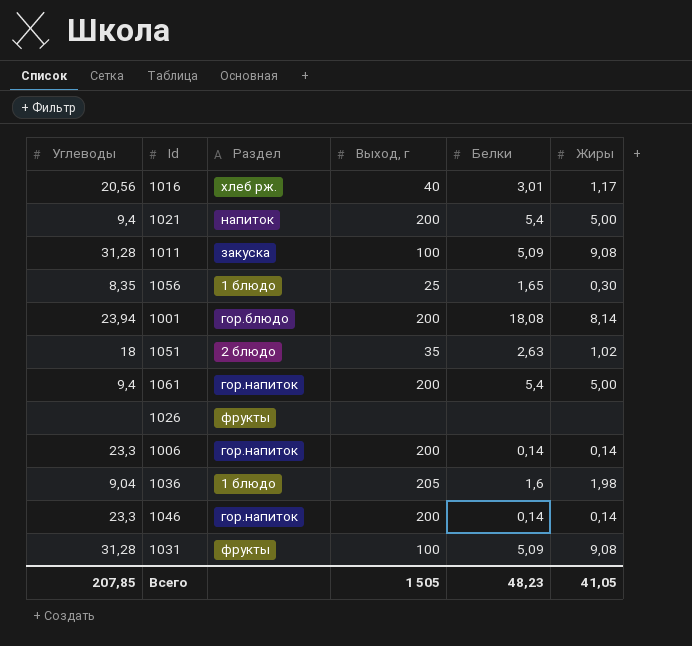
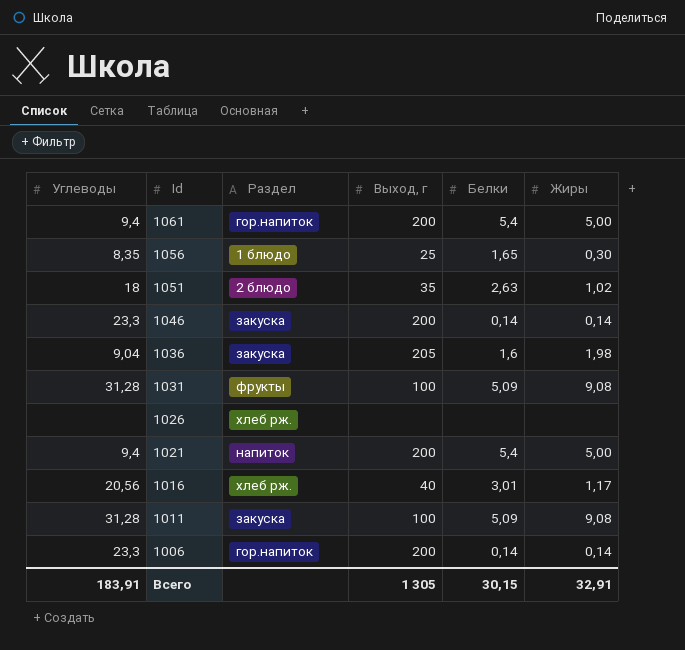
row order: none -> Id descending
row 1001: 23,94 | гор.блюдо | 200 | 18,08 | 8,14 -> none
1046 | Раздел: гор.напиток -> закуска
1036 | Раздел: 1 блюдо -> закуска
1026 | Раздел: фрукты -> хлеб рж.
Всего | Углеводы: 207,85 -> 183,91
Всего | Выход, г: 1 505 -> 1 305
Всего | Белки: 48,23 -> 30,15
Всего | Жиры: 41,05 -> 32,91

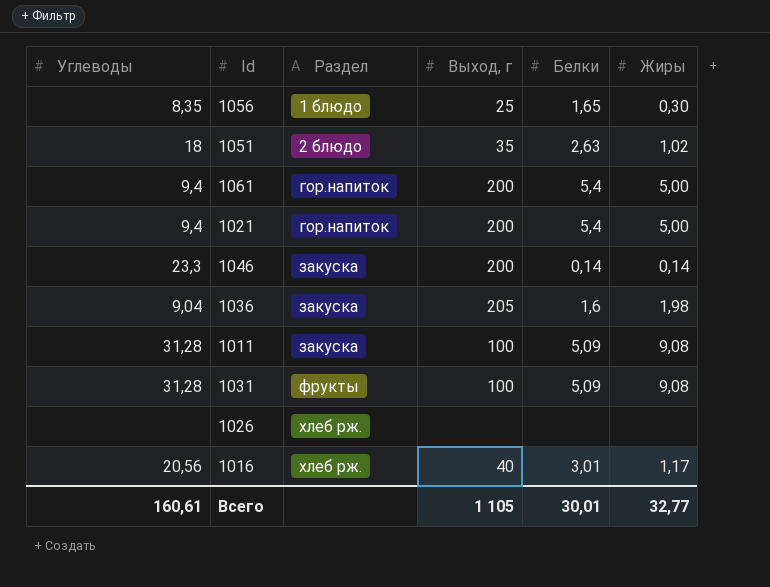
row order: Id descending -> Раздел ascending
row 1006: 23,3 | гор.напиток | 200 | 0,14 | 0,14 -> none
1021 | Раздел: напиток -> гор.напиток
Всего | Углеводы: 183,91 -> 160,61
Всего | Выход, г: 1 305 -> 1 105
Всего | Белки: 30,15 -> 30,01
Всего | Жиры: 32,91 -> 32,77

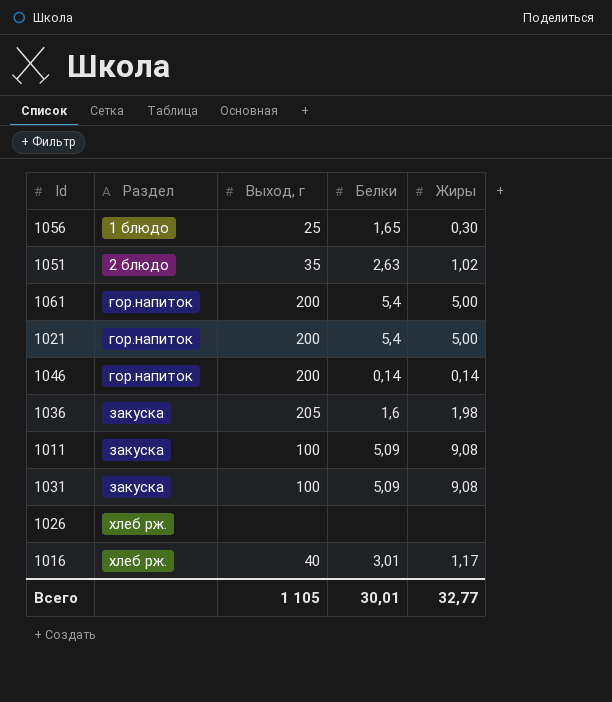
column Углеводы | position: 1 -> none
1046 | Раздел: закуска -> гор.напиток
1031 | Раздел: фрукты -> закуска

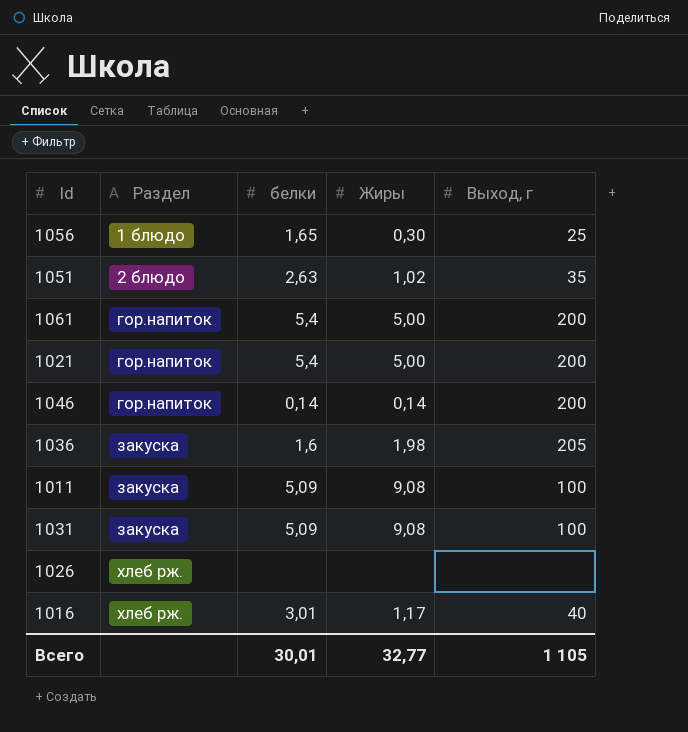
column name: Белки -> белки
column Выход, г | position: 3 -> 5

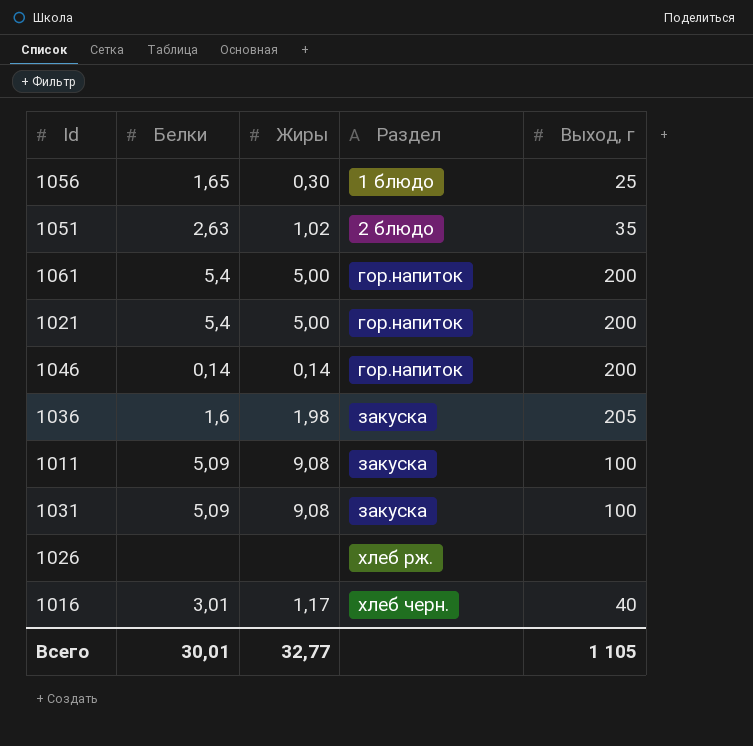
column name: белки -> Белки
column Раздел | position: 2 -> 4
1016 | Раздел: хлеб рж. -> хлеб черн.

